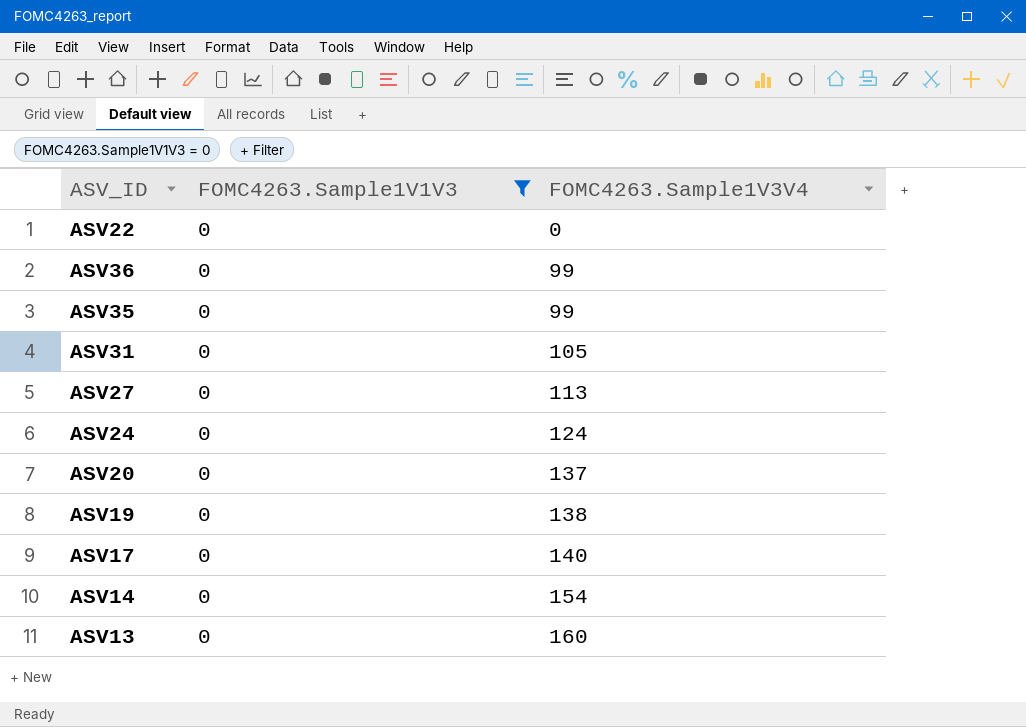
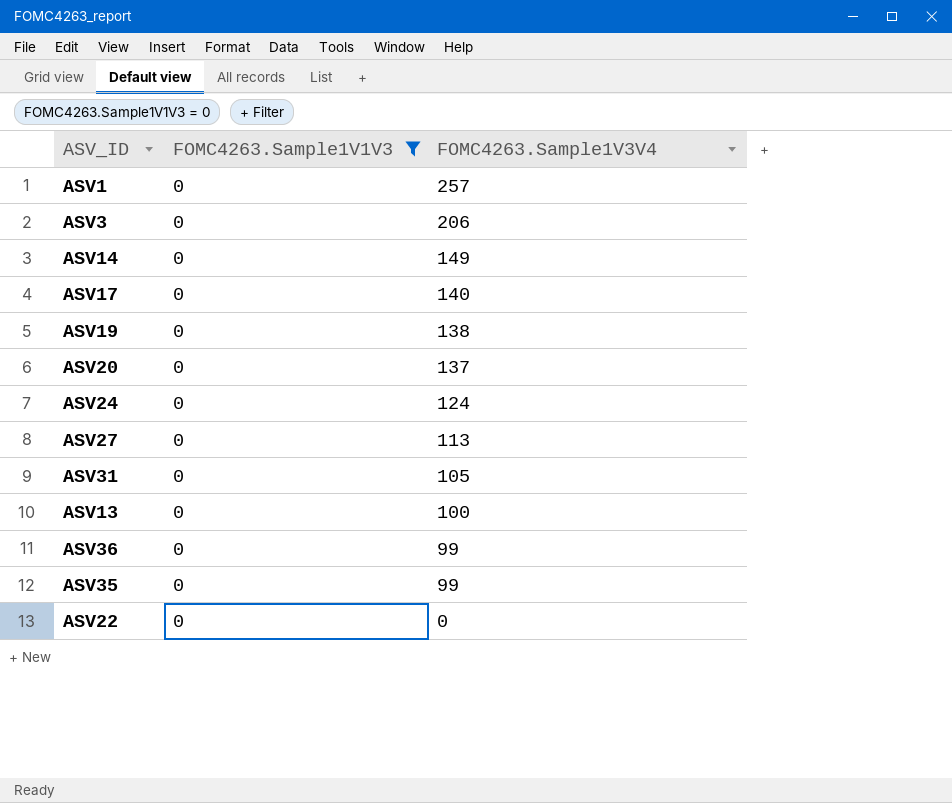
row order: FOMC4263.Sample1V3V4 ascending -> FOMC4263.Sample1V3V4 descending
row ASV1: none -> 0 | 257
row ASV3: none -> 0 | 206
ASV14 | FOMC4263.Sample1V3V4: 154 -> 149
ASV13 | FOMC4263.Sample1V3V4: 160 -> 100

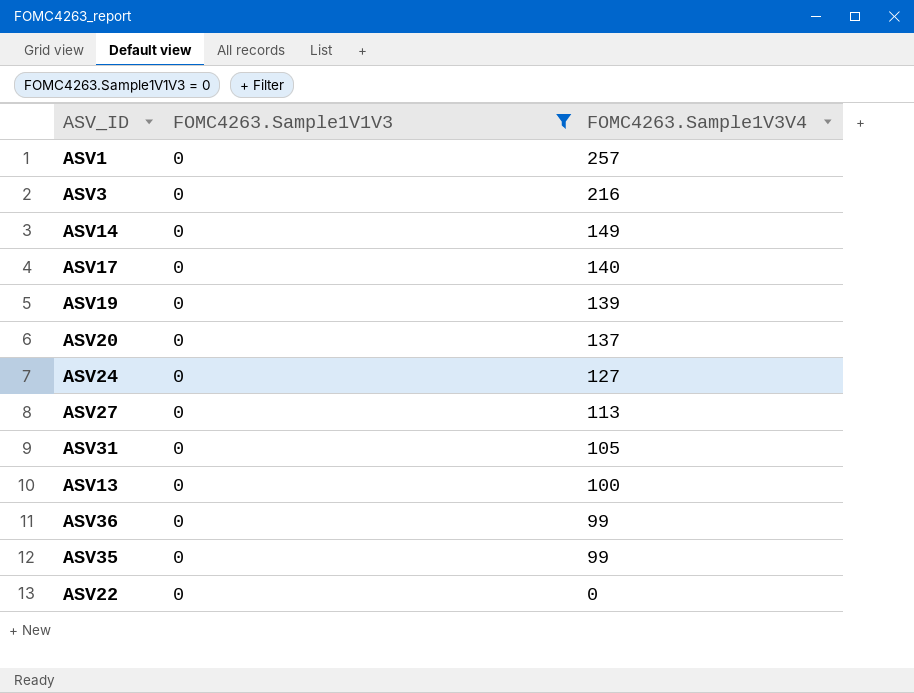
ASV3 | FOMC4263.Sample1V3V4: 206 -> 216
ASV19 | FOMC4263.Sample1V3V4: 138 -> 139
ASV24 | FOMC4263.Sample1V3V4: 124 -> 127

